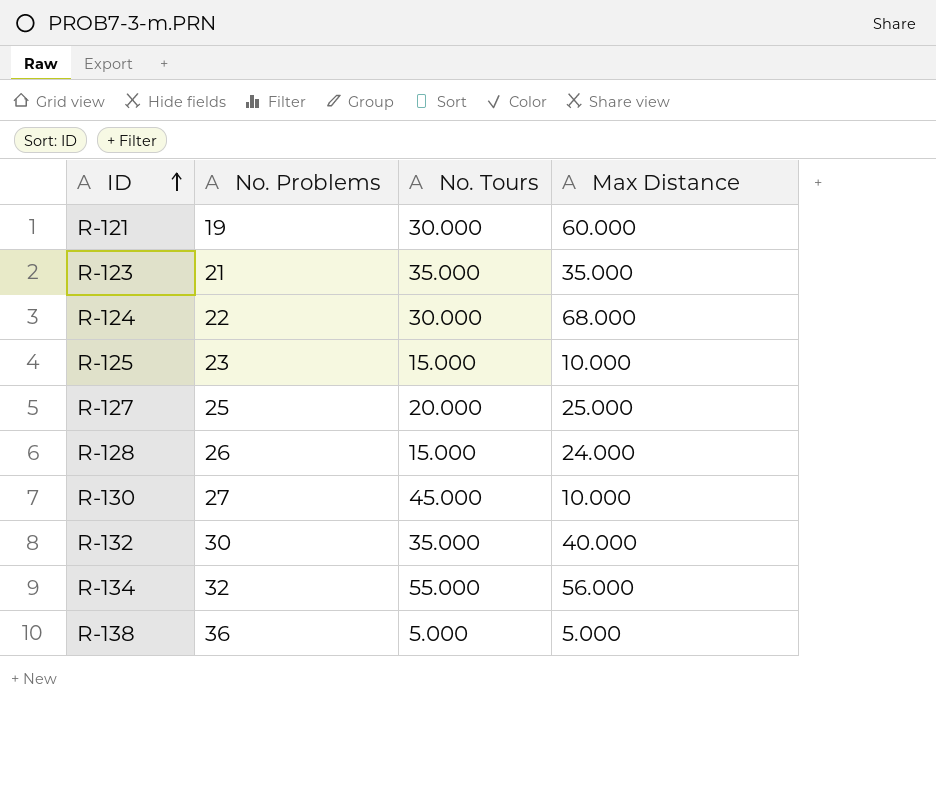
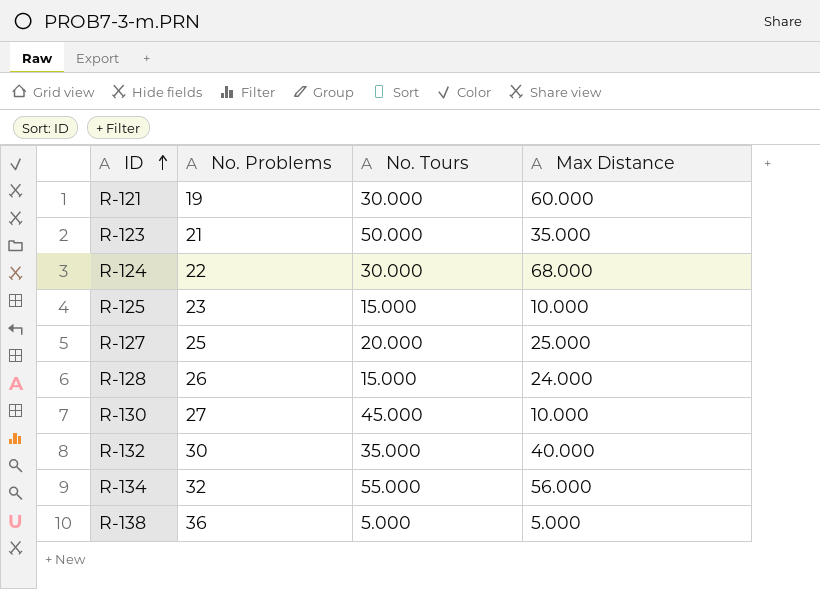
R-123 | No. Tours: 35.000 -> 50.000

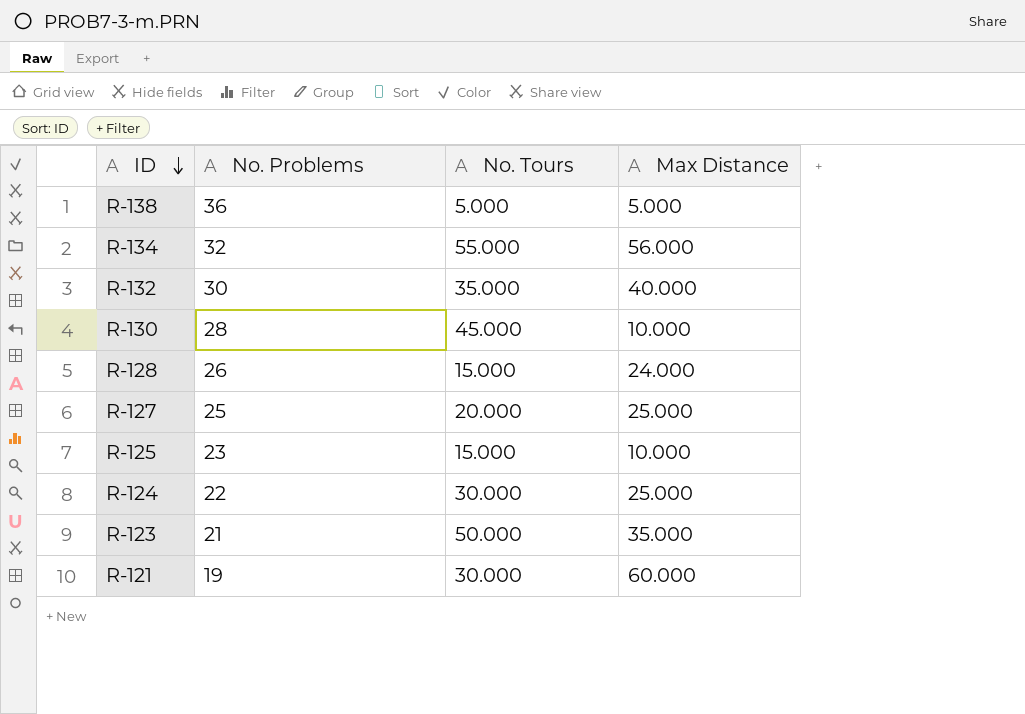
row order: ID ascending -> ID descending
R-130 | No. Problems: 27 -> 28
R-124 | Max Distance: 68.000 -> 25.000

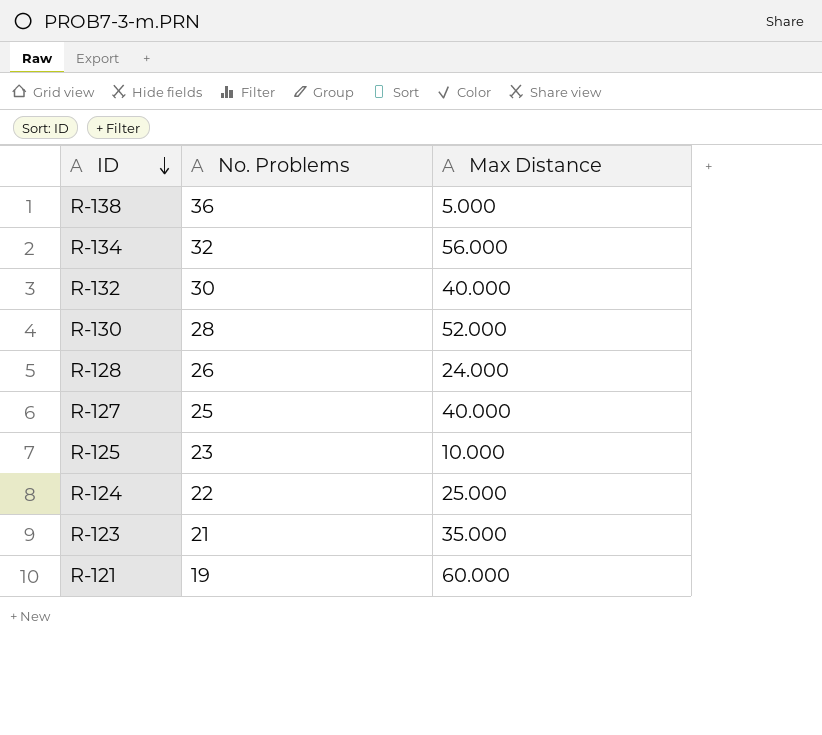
column No. Tours | position: 3 -> none
R-130 | Max Distance: 10.000 -> 52.000
R-127 | Max Distance: 25.000 -> 40.000

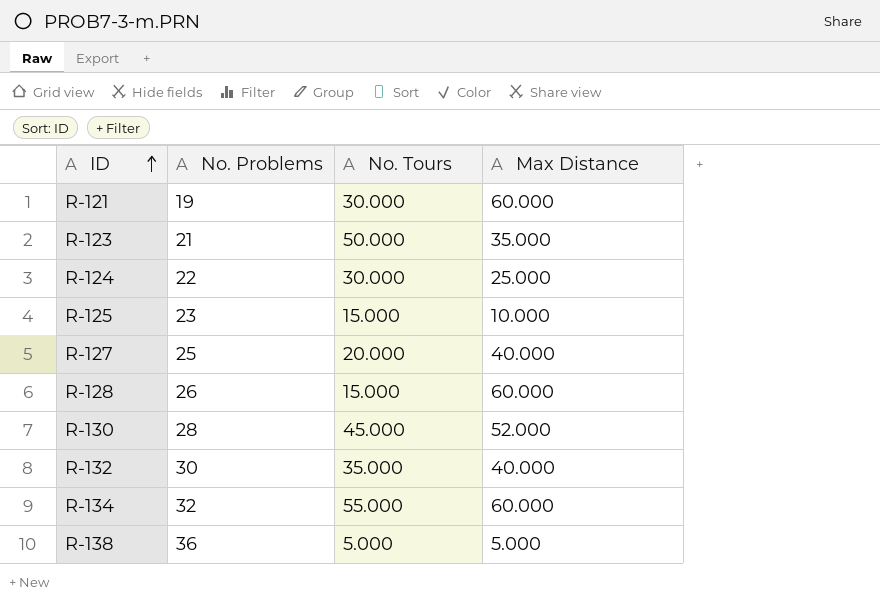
row order: ID descending -> ID ascending
column No. Tours | position: none -> 3
R-128 | Max Distance: 24.000 -> 60.000
R-134 | Max Distance: 56.000 -> 60.000

